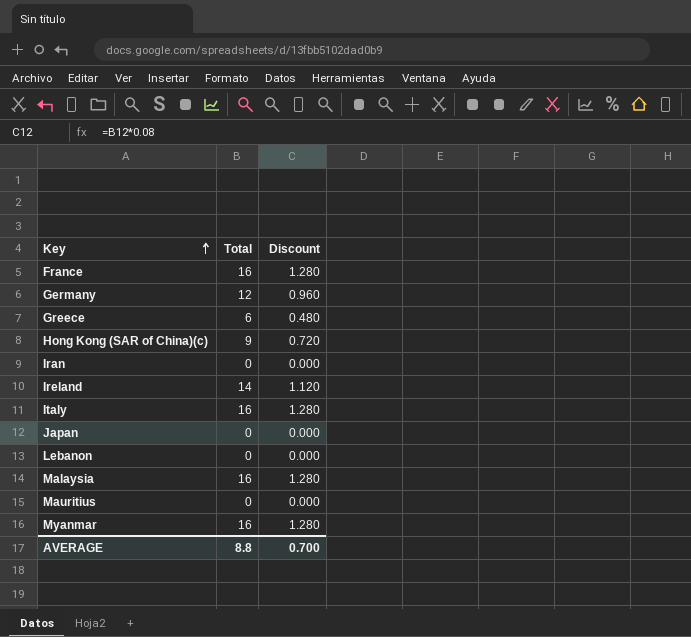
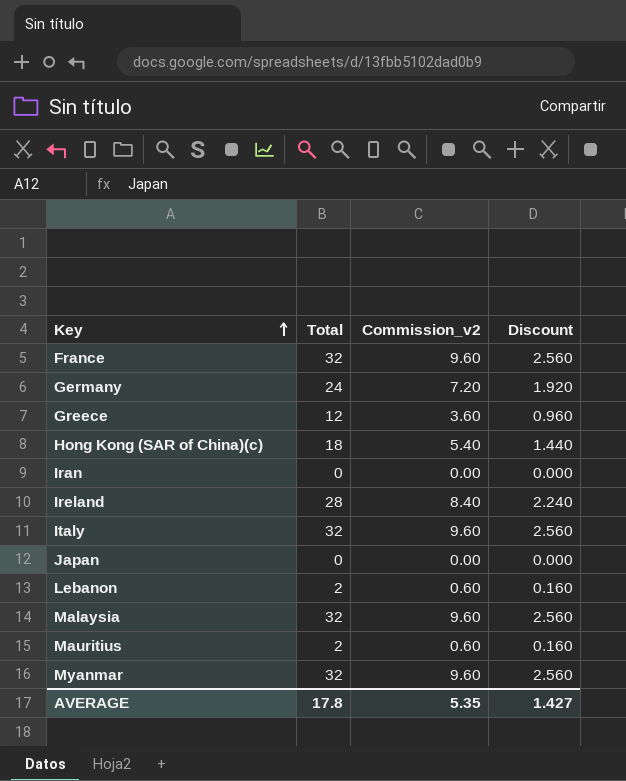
column Commission_v2 | formula: none -> [Total] * 0.3
France | Total: 16 -> 32
France | Discount: 1.280 -> 2.560
Germany | Total: 12 -> 24
Germany | Discount: 0.960 -> 1.920
Greece | Total: 6 -> 12
Greece | Discount: 0.480 -> 0.960
Hong Kong (SAR of China)(c) | Total: 9 -> 18
Hong Kong (SAR of China)(c) | Discount: 0.720 -> 1.440
Ireland | Total: 14 -> 28
Ireland | Discount: 1.120 -> 2.240
Italy | Total: 16 -> 32
Italy | Discount: 1.280 -> 2.560
Lebanon | Total: 0 -> 2
Lebanon | Discount: 0.000 -> 0.160
Malaysia | Total: 16 -> 32
Malaysia | Discount: 1.280 -> 2.560
Mauritius | Total: 0 -> 2
Mauritius | Discount: 0.000 -> 0.160
Myanmar | Total: 16 -> 32
Myanmar | Discount: 1.280 -> 2.560
AVERAGE | Total: 8.8 -> 17.8
AVERAGE | Discount: 0.700 -> 1.427

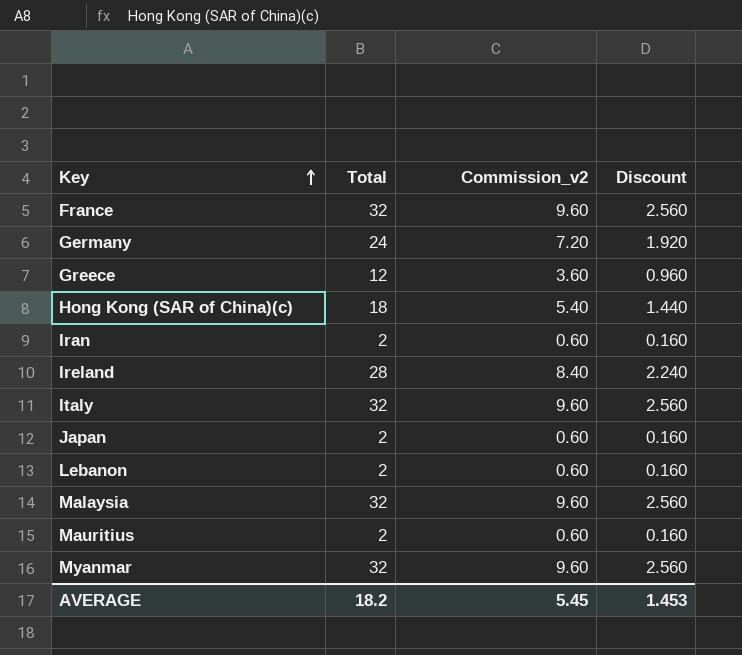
Iran | Total: 0 -> 2
Iran | Commission_v2: 0.00 -> 0.60
Iran | Discount: 0.000 -> 0.160
Japan | Total: 0 -> 2
Japan | Commission_v2: 0.00 -> 0.60
Japan | Discount: 0.000 -> 0.160
AVERAGE | Total: 17.8 -> 18.2
AVERAGE | Commission_v2: 5.35 -> 5.45
AVERAGE | Discount: 1.427 -> 1.453

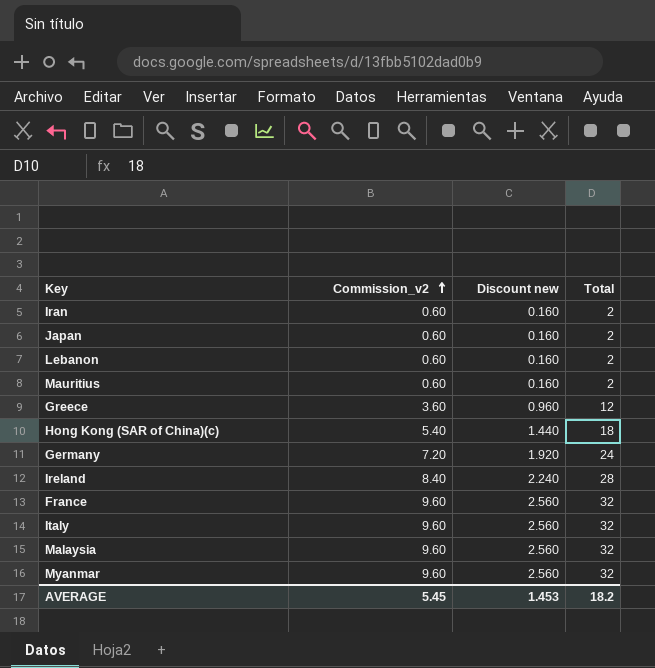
row order: Key ascending -> Commission_v2 ascending
column name: Discount -> Discount new
column Total | position: 2 -> 4

